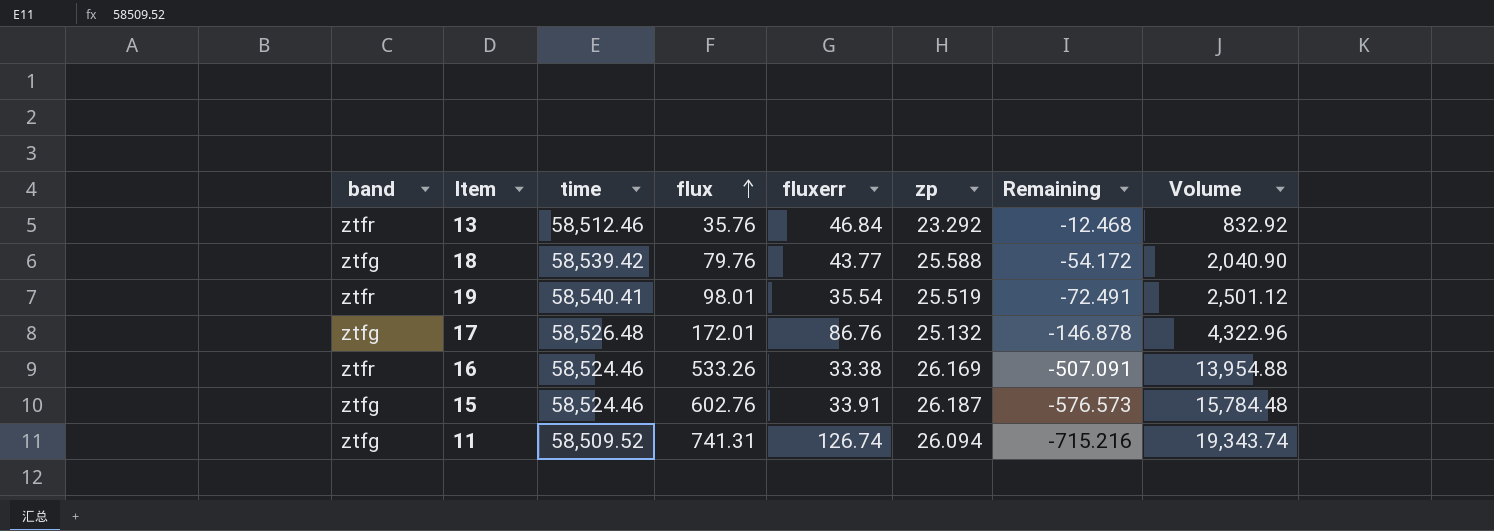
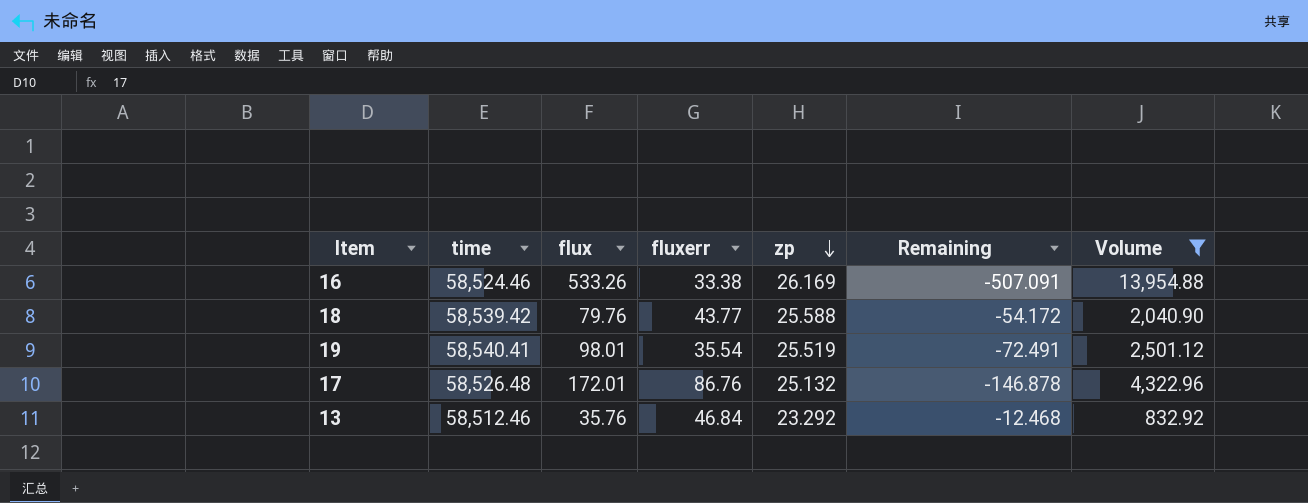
filter: none -> Volume <= 13,954.88
row order: flux ascending -> zp descending
column band | position: 1 -> none

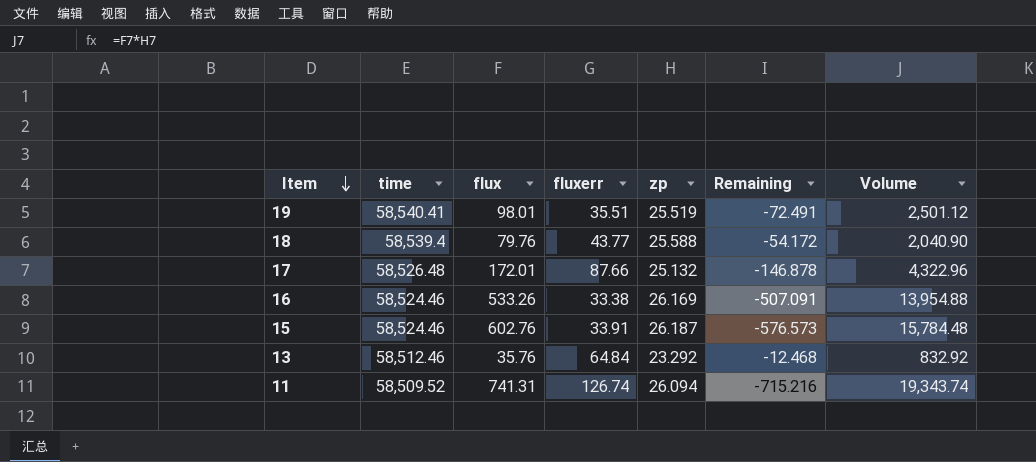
filter: Volume <= 13,954.88 -> none
row order: zp descending -> Item descending
19 | fluxerr: 35.54 -> 35.51
18 | time: 58,539.42 -> 58,539.4
17 | fluxerr: 86.76 -> 87.66
13 | fluxerr: 46.84 -> 64.84

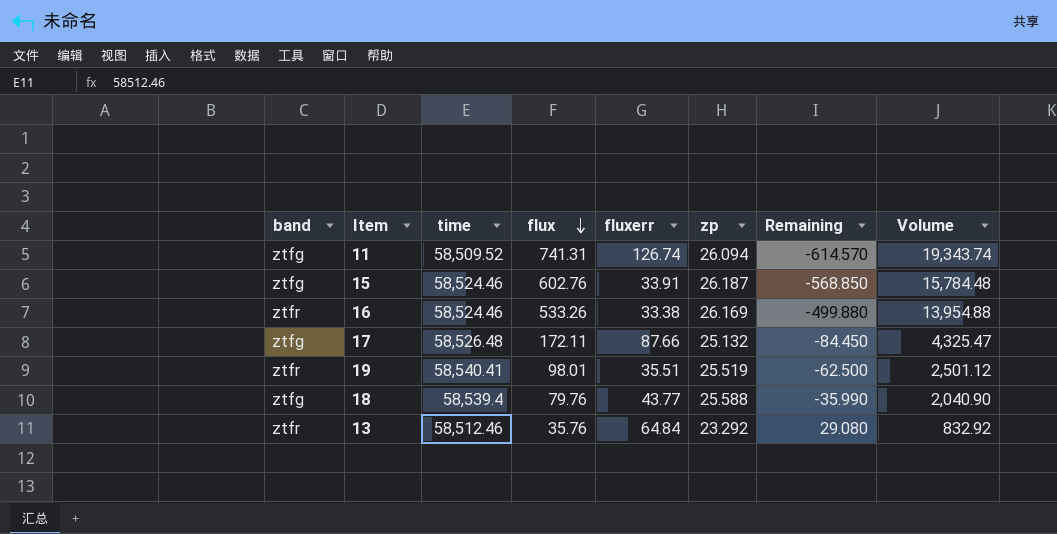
row order: Item descending -> flux descending
column band | position: none -> 1
column Remaining | formula: [zp] - [flux] -> [fluxerr] - [flux]
17 | flux: 172.01 -> 172.11
17 | Volume: 4,322.96 -> 4,325.47

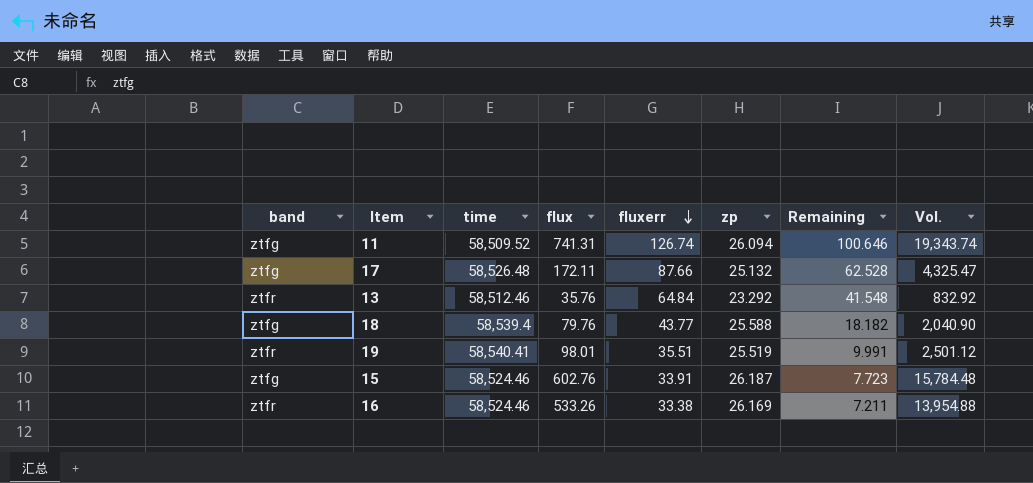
row order: flux descending -> fluxerr descending
column Remaining | formula: [fluxerr] - [flux] -> [fluxerr] - [zp]
column name: Volume -> Vol.

